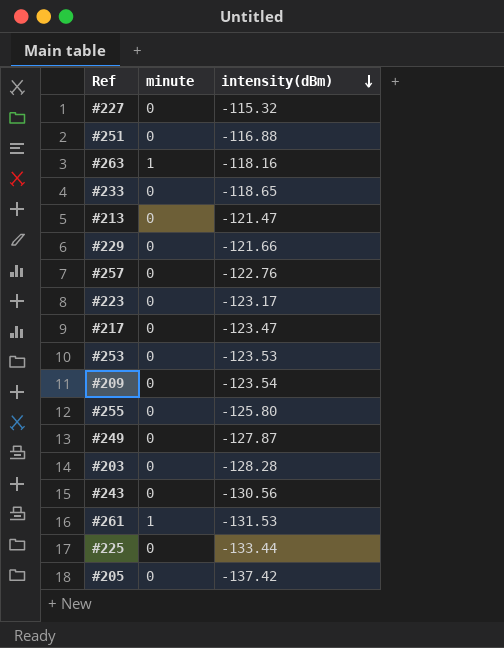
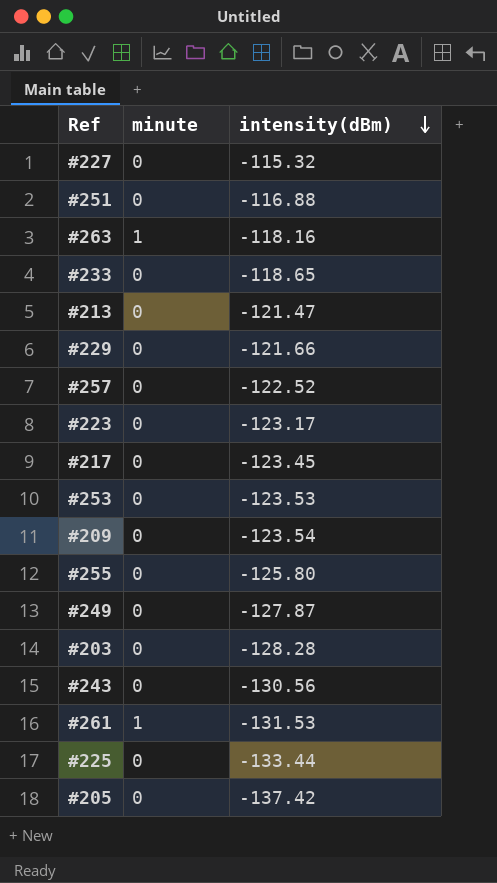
#257 | intensity(dBm): -122.76 -> -122.52
#217 | intensity(dBm): -123.47 -> -123.45

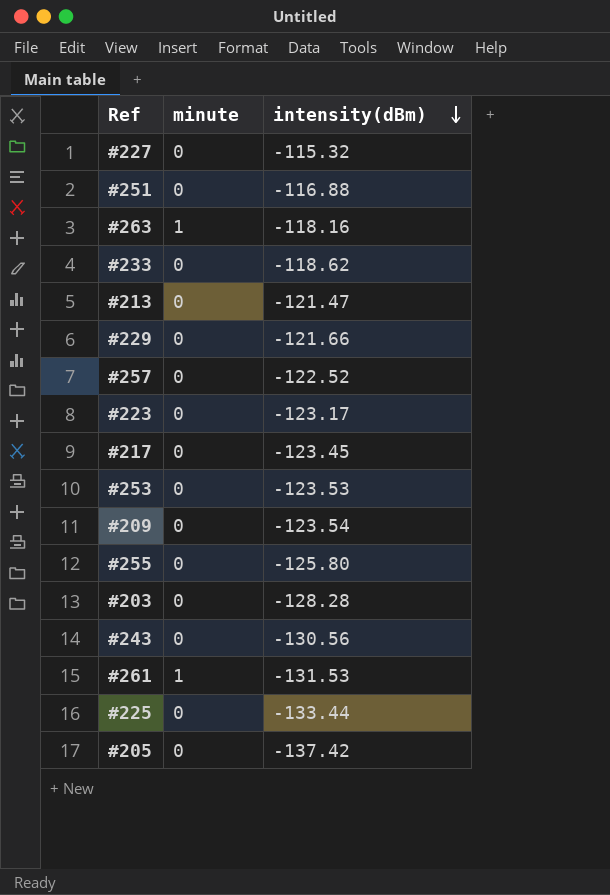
row #249: 0 | -127.87 -> none
#233 | intensity(dBm): -118.65 -> -118.62

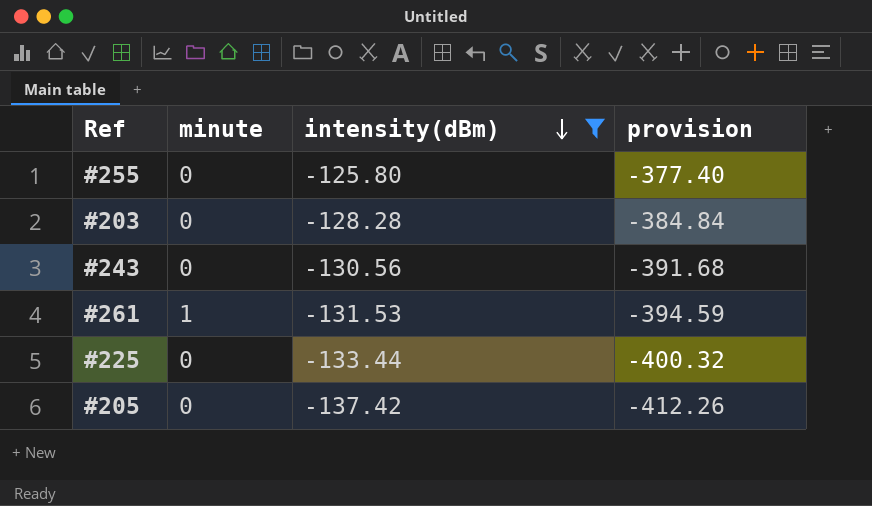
filter: none -> intensity(dBm) <= -125.80
column provision | formula: none -> [intensity(dBm)] * 3

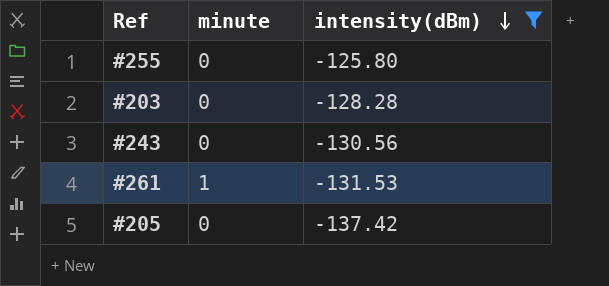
column provision | formula: [intensity(dBm)] * 3 -> none
row #225: 0 | -133.44 | -400.32 -> none

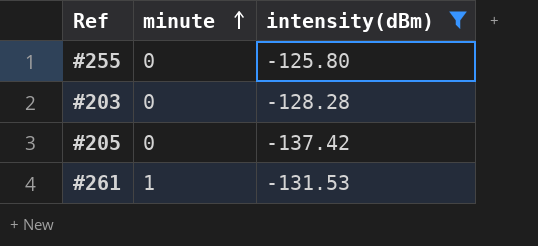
row order: intensity(dBm) descending -> minute ascending
row #243: 0 | -130.56 -> none

